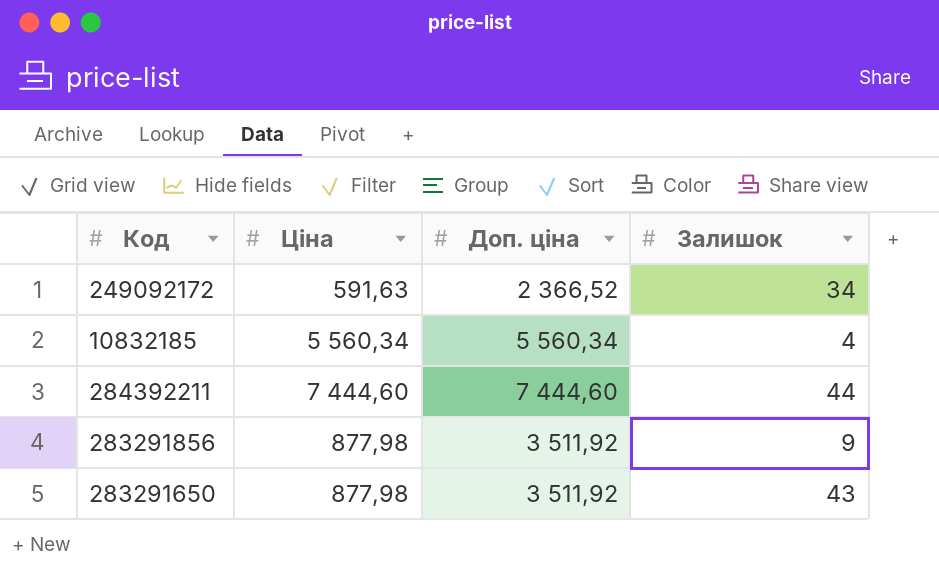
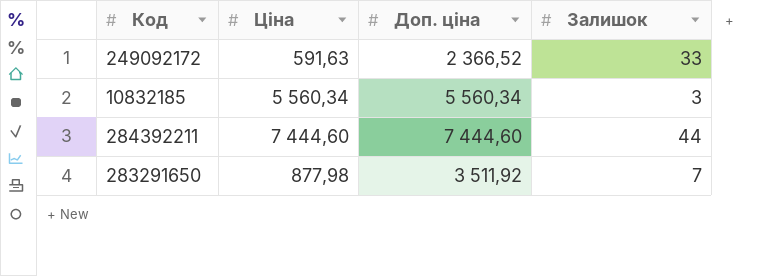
row 283291856: 877,98 | 3 511,92 | 9 -> none
249092172 | Залишок: 34 -> 33
10832185 | Залишок: 4 -> 3
283291650 | Залишок: 43 -> 7

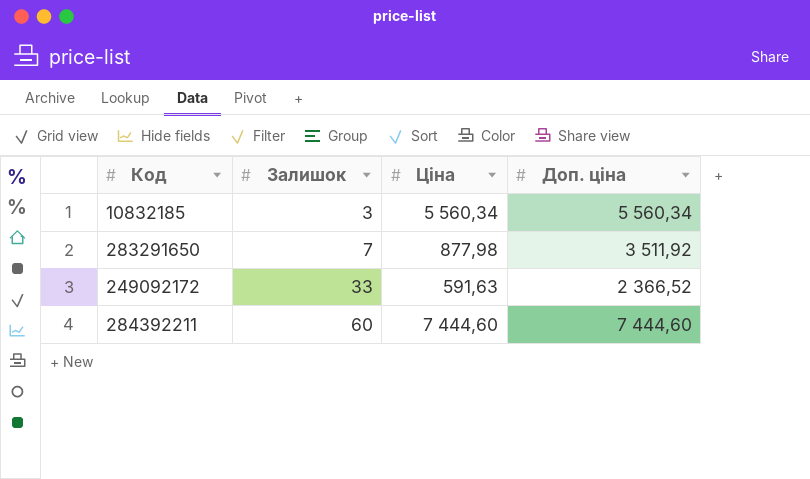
row order: none -> Залишок ascending
column Залишок | position: 4 -> 2
284392211 | Залишок: 44 -> 60

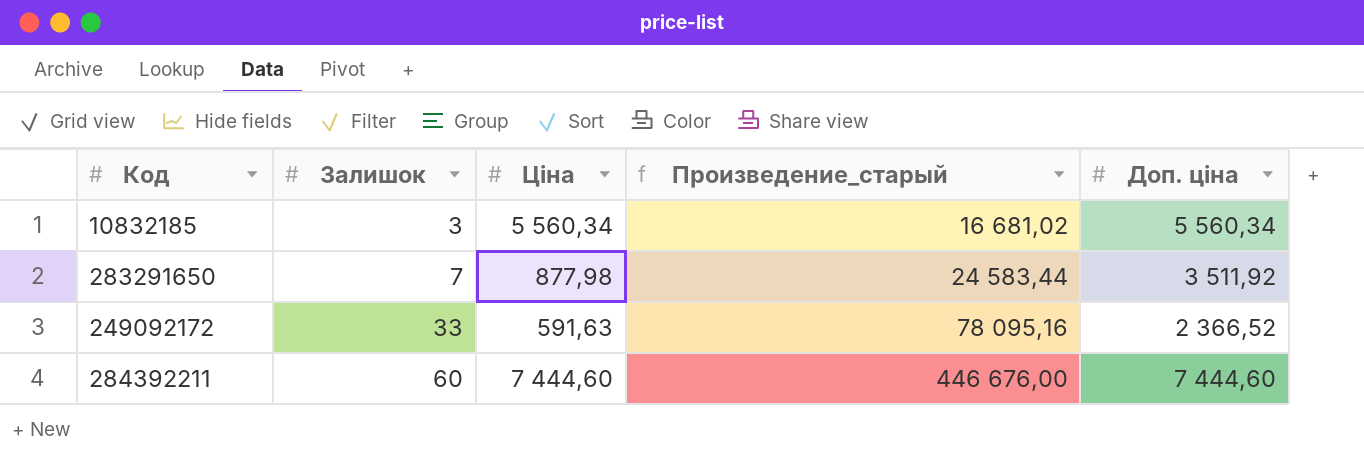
column Произведение_старый | formula: none -> [Залишок] * [Доп. ціна]

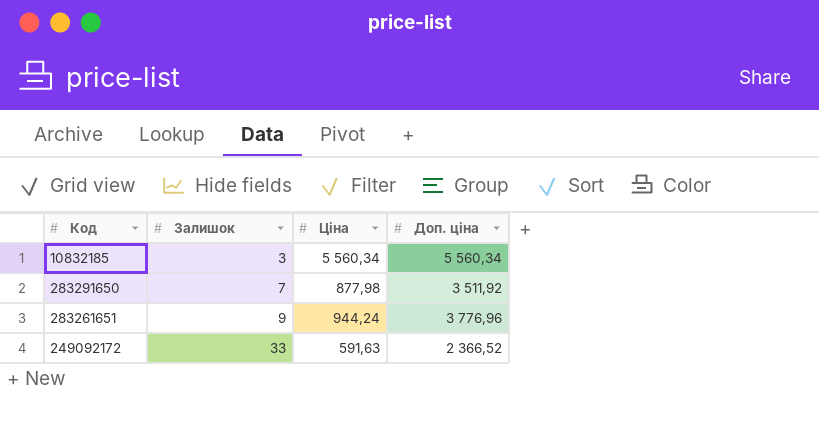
column Произведение_старый | formula: [Залишок] * [Доп. ціна] -> none
row 284392211: 60 | 7 444,60 | 446 676,00 | 7 444,60 -> none
row 283261651: none -> 9 | 944,24 | 3 776,96

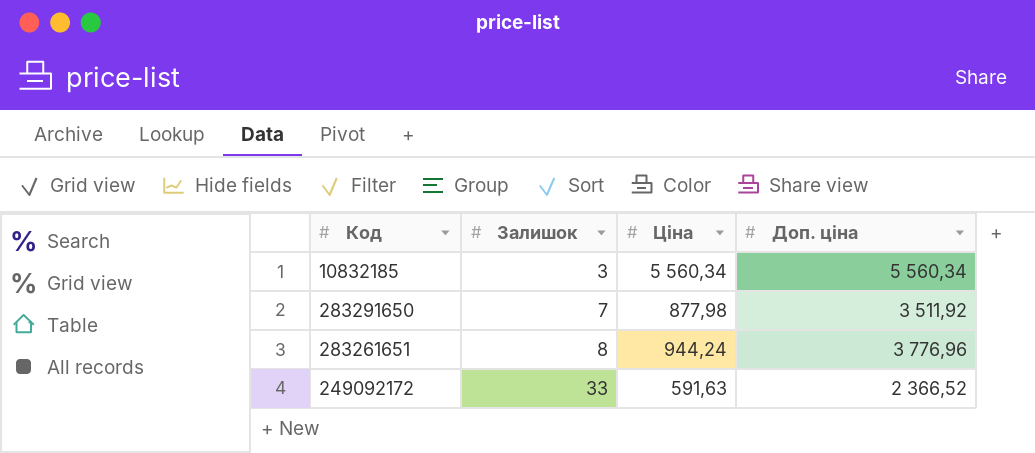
283261651 | Залишок: 9 -> 8

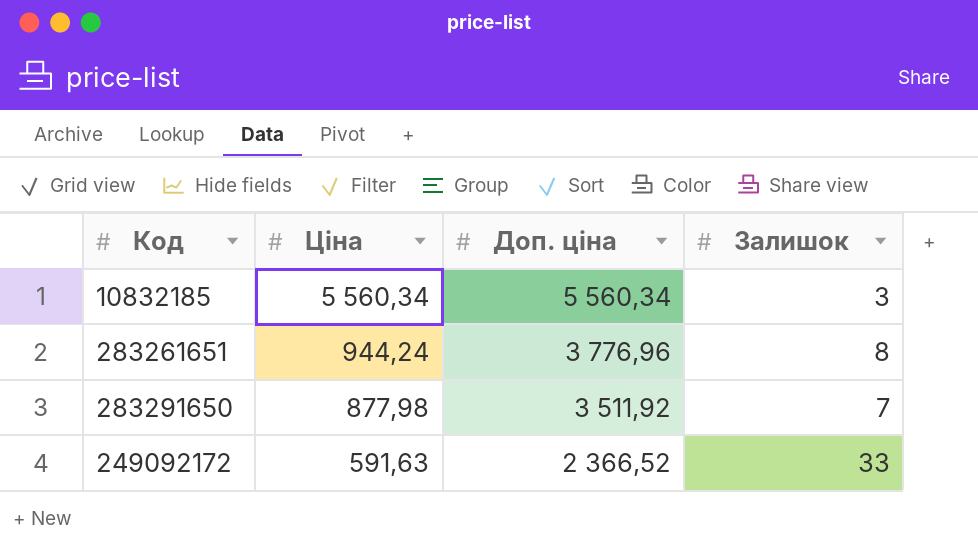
row order: Залишок ascending -> Ціна descending
column Залишок | position: 2 -> 4

